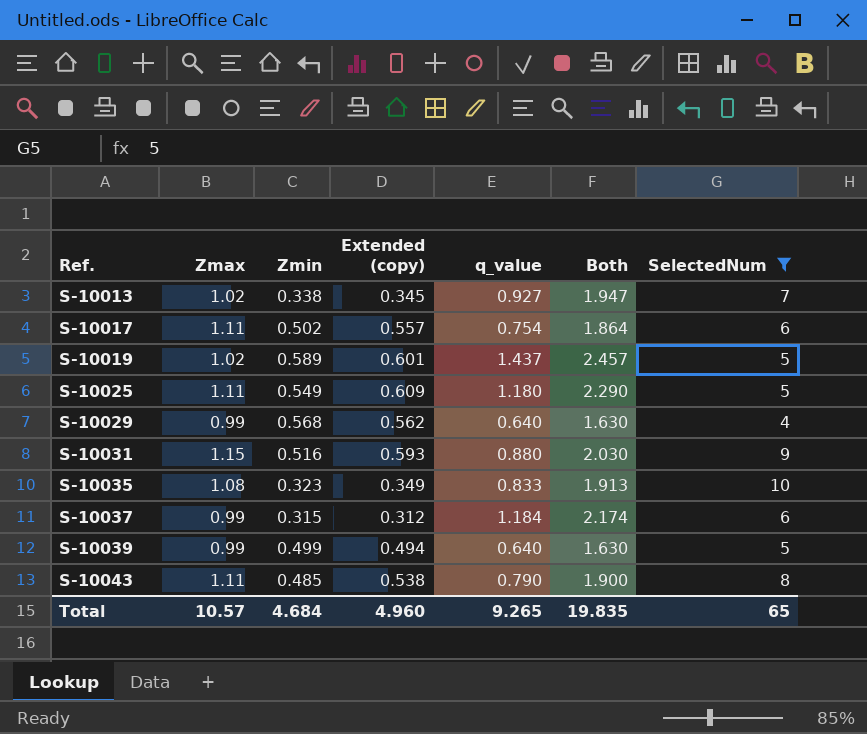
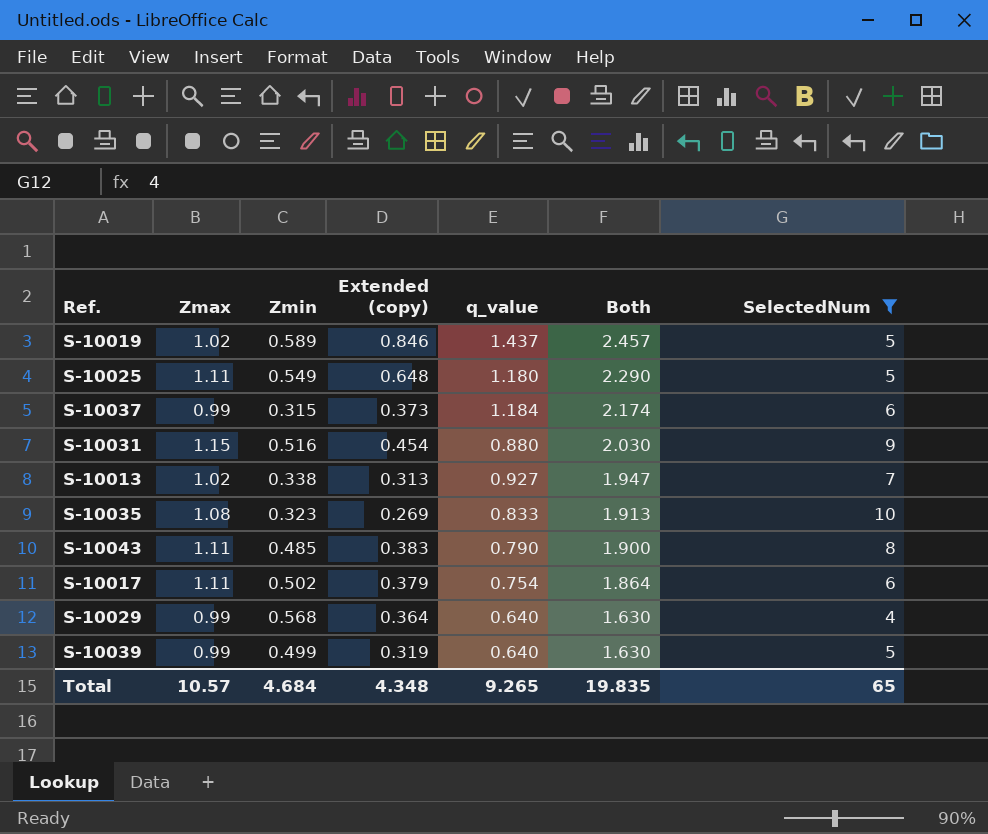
row order: Ref. ascending -> Both descending
column Extended (copy) | formula: [Zmax] * [Zmin] -> [Zmin] * [q_value]
Total | Extended (copy): 4.960 -> 4.348

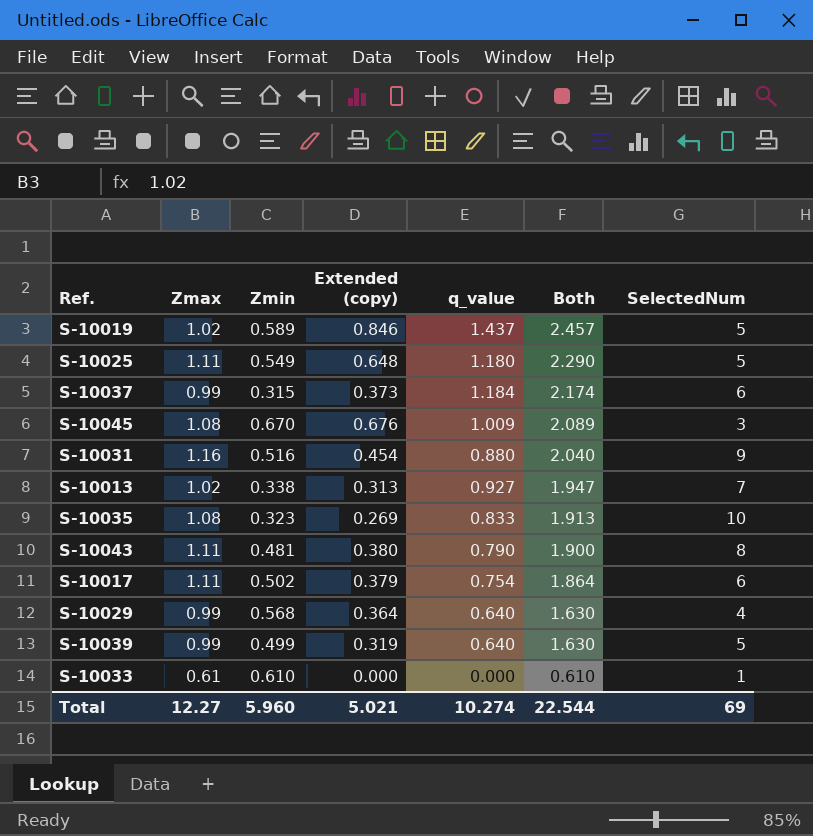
filter: SelectedNum >= 4 -> none
S-10031 | Zmax: 1.15 -> 1.16
S-10031 | Both: 2.030 -> 2.040
S-10043 | Zmin: 0.485 -> 0.481
S-10043 | Extended (copy): 0.383 -> 0.380
Total | Zmax: 10.57 -> 12.27
Total | Zmin: 4.684 -> 5.960
Total | Extended (copy): 4.348 -> 5.021
Total | q_value: 9.265 -> 10.274
Total | Both: 19.835 -> 22.544
Total | SelectedNum: 65 -> 69

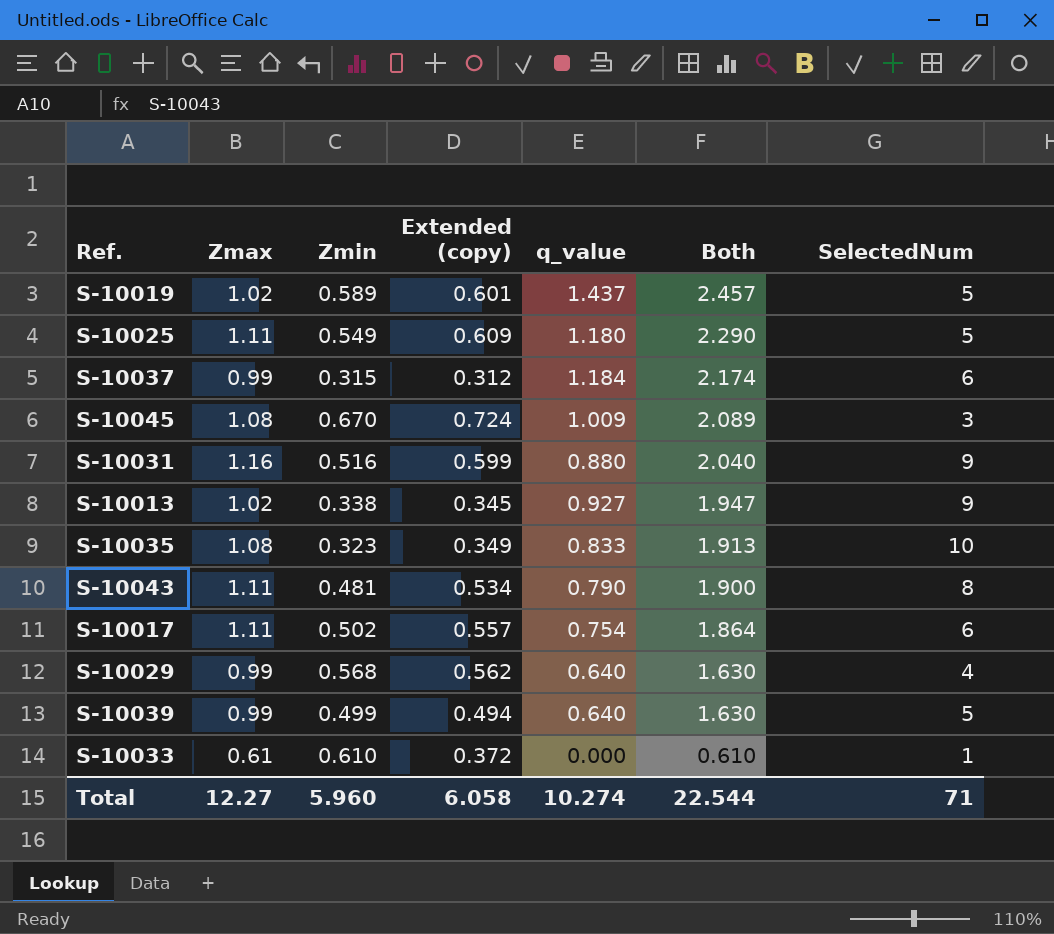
column Extended (copy) | formula: [Zmin] * [q_value] -> [Zmax] * [Zmin]
S-10013 | SelectedNum: 7 -> 9
Total | Extended (copy): 5.021 -> 6.058
Total | SelectedNum: 69 -> 71

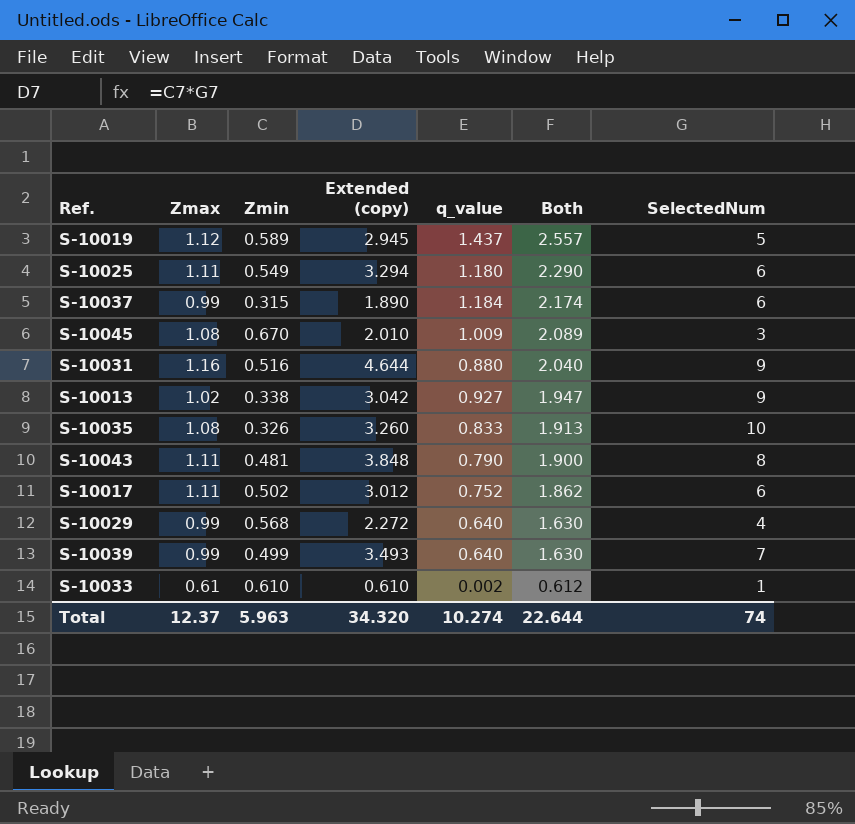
column Extended (copy) | formula: [Zmax] * [Zmin] -> [Zmin] * [SelectedNum]
S-10019 | Zmax: 1.02 -> 1.12
S-10019 | Both: 2.457 -> 2.557
S-10025 | SelectedNum: 5 -> 6
S-10035 | Zmin: 0.323 -> 0.326
S-10017 | q_value: 0.754 -> 0.752
S-10017 | Both: 1.864 -> 1.862
S-10039 | SelectedNum: 5 -> 7
S-10033 | q_value: 0.000 -> 0.002
S-10033 | Both: 0.610 -> 0.612
Total | Zmax: 12.27 -> 12.37
Total | Zmin: 5.960 -> 5.963
Total | Extended (copy): 6.058 -> 34.320
Total | Both: 22.544 -> 22.644
Total | SelectedNum: 71 -> 74

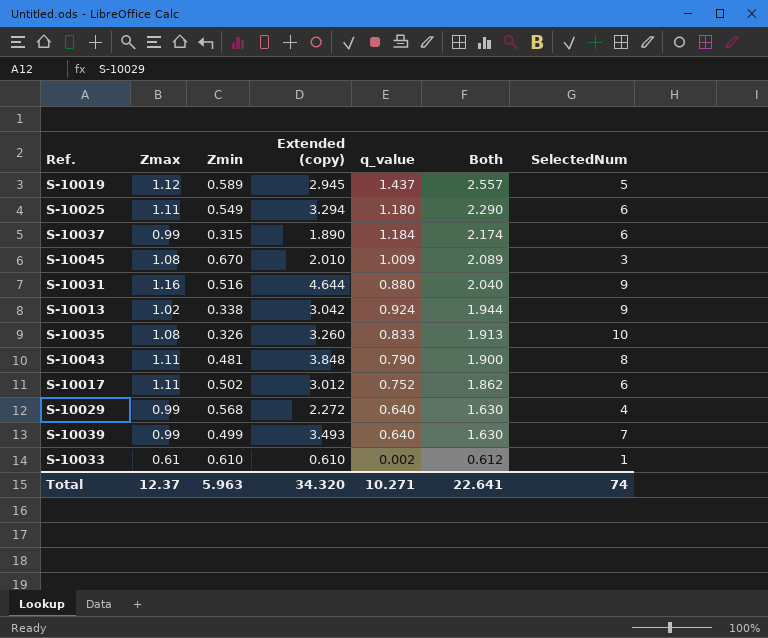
S-10013 | q_value: 0.927 -> 0.924
S-10013 | Both: 1.947 -> 1.944
Total | q_value: 10.274 -> 10.271
Total | Both: 22.644 -> 22.641

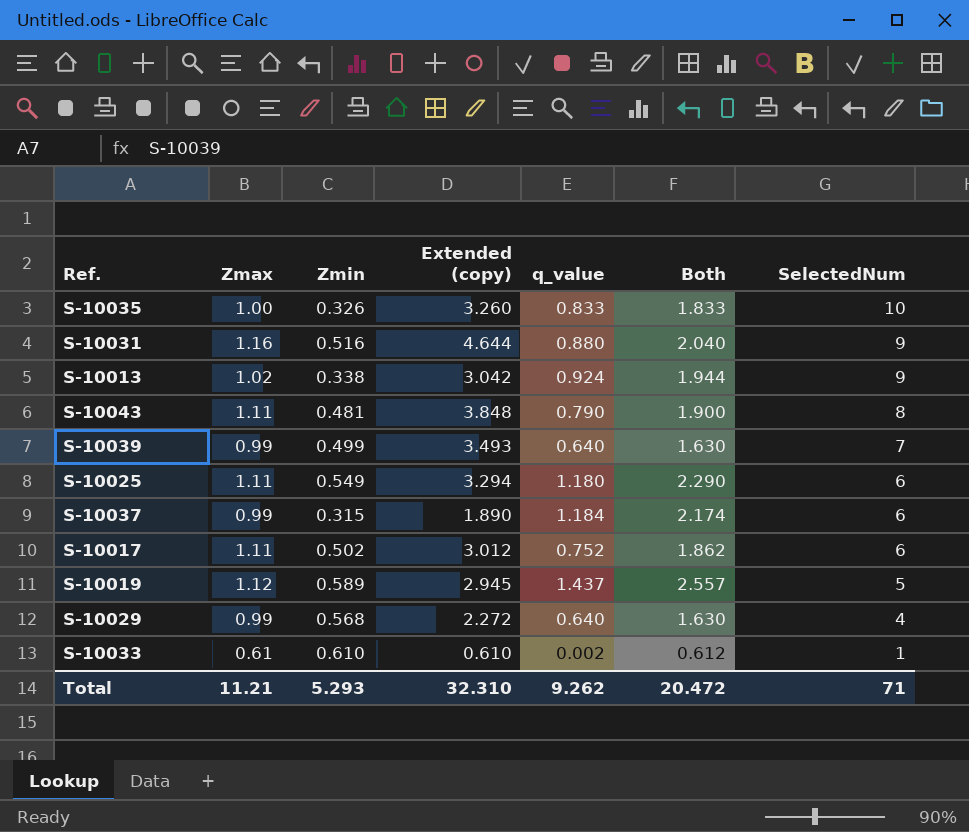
row order: Both descending -> SelectedNum descending
row S-10045: 1.08 | 0.670 | 2.010 | 1.009 | 2.089 | 3 -> none
S-10035 | Zmax: 1.08 -> 1.00
S-10035 | Both: 1.913 -> 1.833
Total | Zmax: 12.37 -> 11.21
Total | Zmin: 5.963 -> 5.293
Total | Extended (copy): 34.320 -> 32.310
Total | q_value: 10.271 -> 9.262
Total | Both: 22.641 -> 20.472
Total | SelectedNum: 74 -> 71

